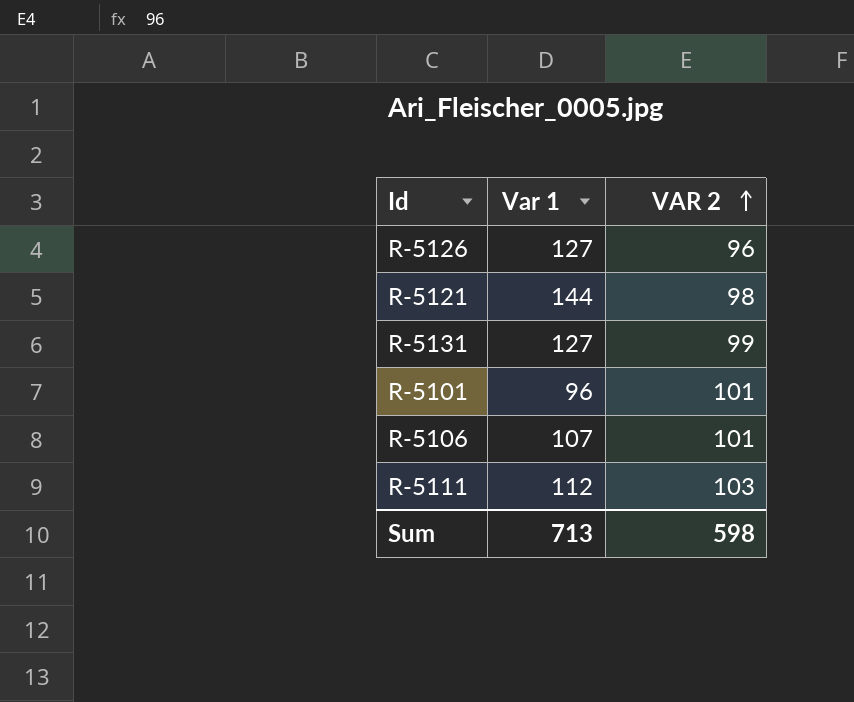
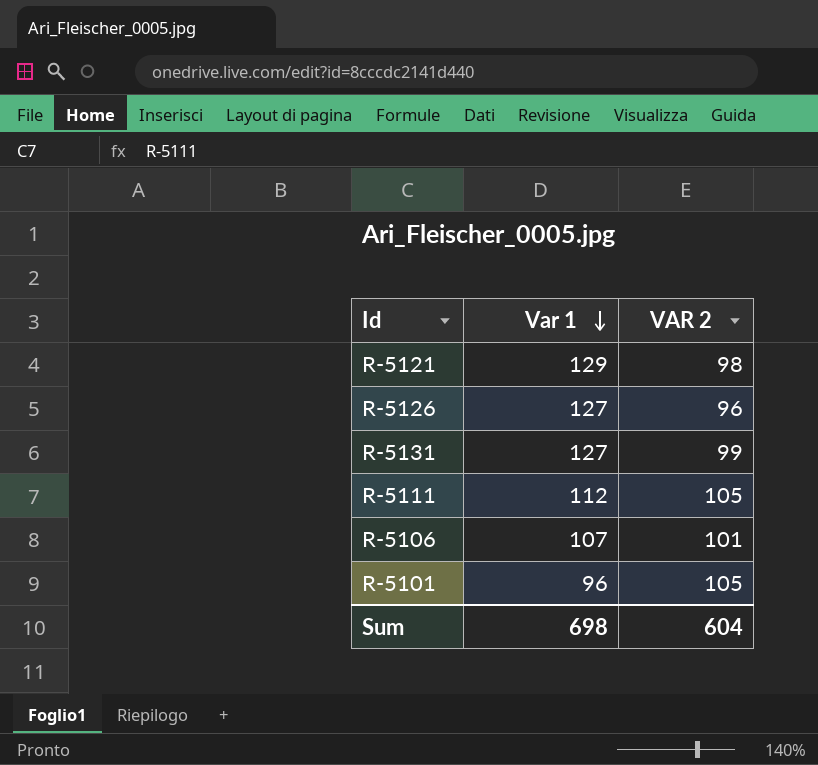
row order: VAR 2 ascending -> Var 1 descending
R-5121 | Var 1: 144 -> 129
R-5111 | VAR 2: 103 -> 105
R-5101 | VAR 2: 101 -> 105
Sum | Var 1: 713 -> 698
Sum | VAR 2: 598 -> 604

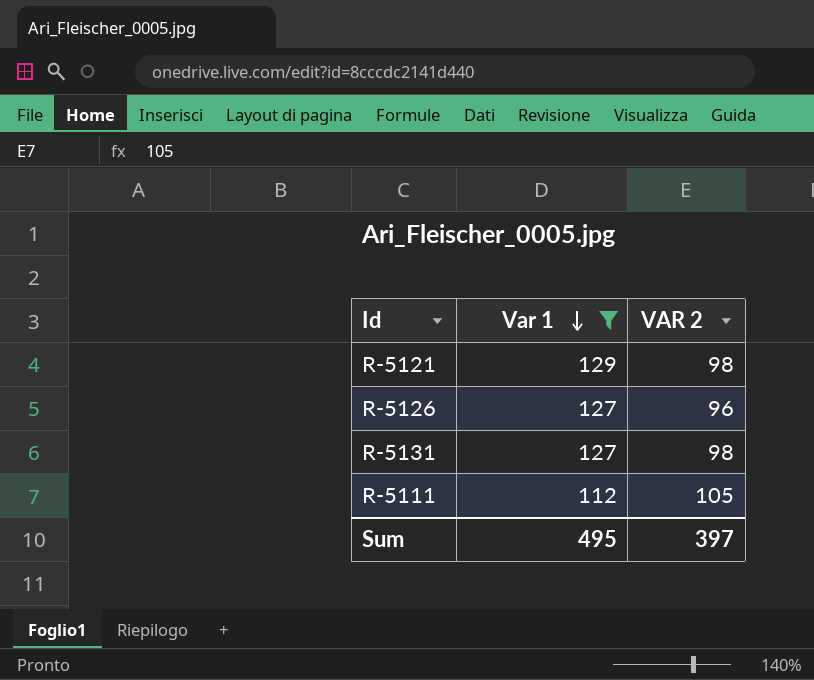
filter: none -> Var 1 >= 112
R-5131 | VAR 2: 99 -> 98
Sum | Var 1: 698 -> 495
Sum | VAR 2: 604 -> 397

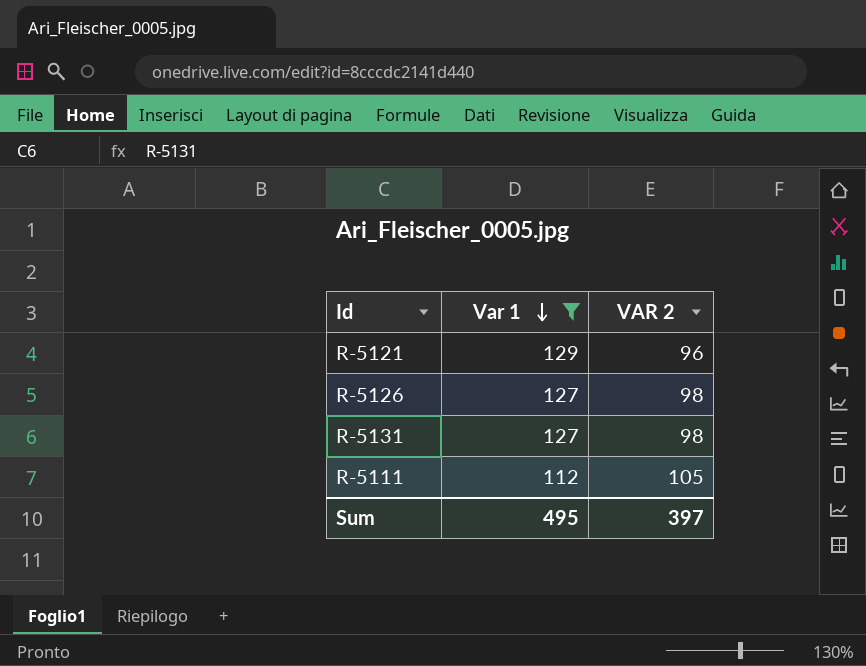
R-5121 | VAR 2: 98 -> 96
R-5126 | VAR 2: 96 -> 98

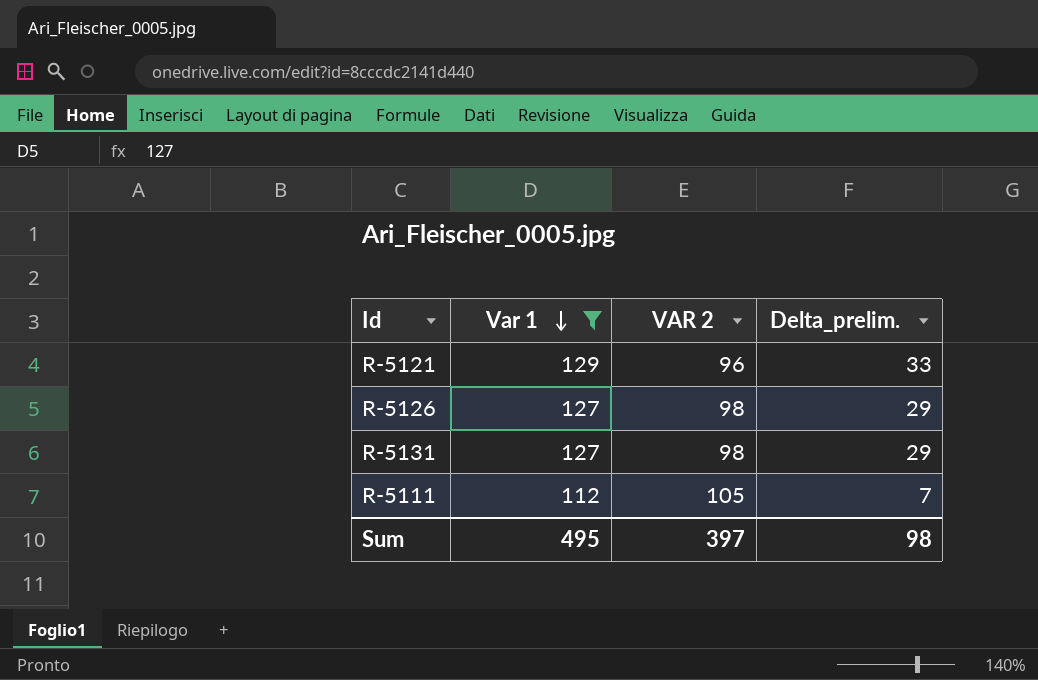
column Delta_prelim. | formula: none -> [Var 1] - [VAR 2]

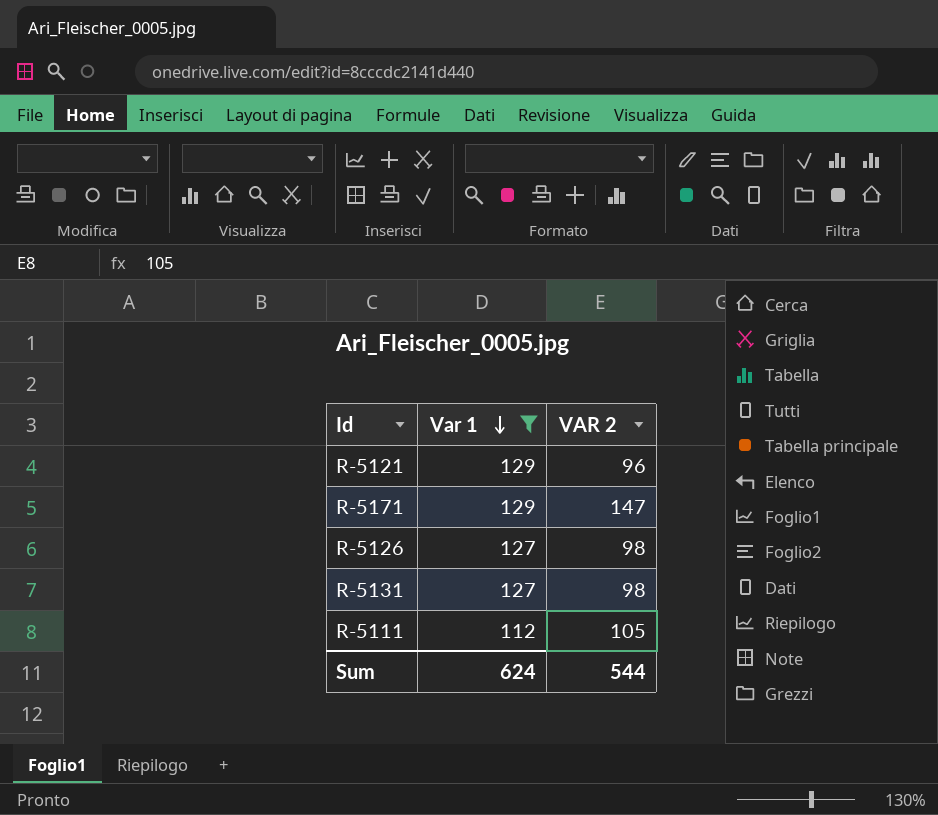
column Delta_prelim. | formula: [Var 1] - [VAR 2] -> none
row R-5171: none -> 129 | 147
Sum | Var 1: 495 -> 624
Sum | VAR 2: 397 -> 544

